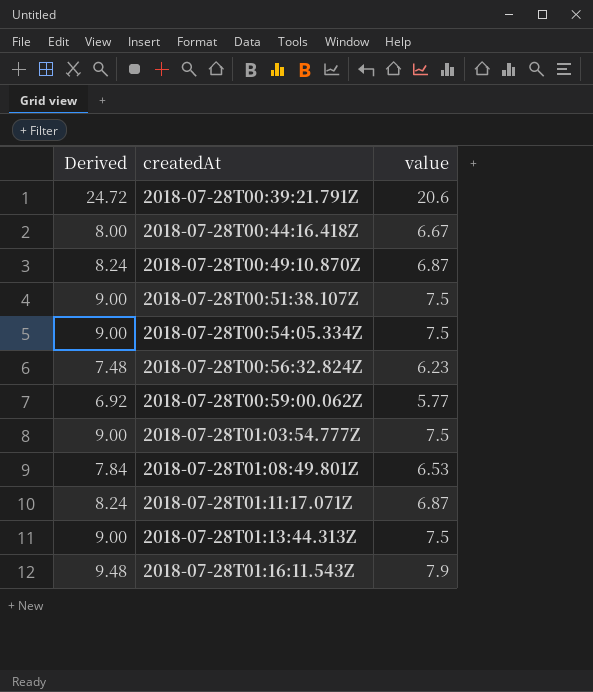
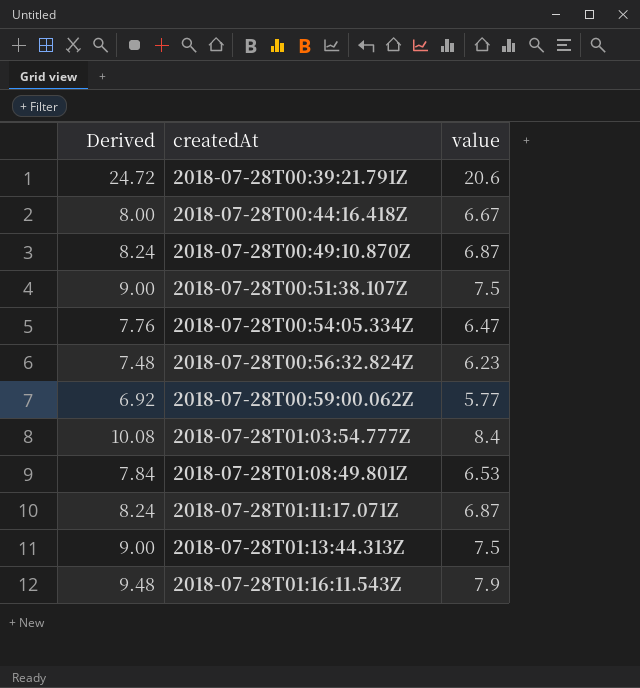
2018-07-28T00:54:05.334Z | Derived: 9.00 -> 7.76
2018-07-28T00:54:05.334Z | value: 7.5 -> 6.47
2018-07-28T01:03:54.777Z | Derived: 9.00 -> 10.08
2018-07-28T01:03:54.777Z | value: 7.5 -> 8.4

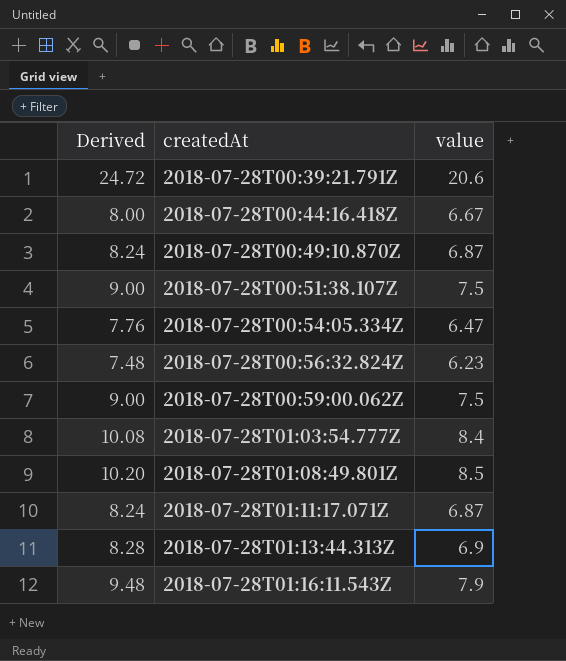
2018-07-28T00:59:00.062Z | Derived: 6.92 -> 9.00
2018-07-28T00:59:00.062Z | value: 5.77 -> 7.5
2018-07-28T01:08:49.801Z | Derived: 7.84 -> 10.20
2018-07-28T01:08:49.801Z | value: 6.53 -> 8.5
2018-07-28T01:13:44.313Z | Derived: 9.00 -> 8.28
2018-07-28T01:13:44.313Z | value: 7.5 -> 6.9

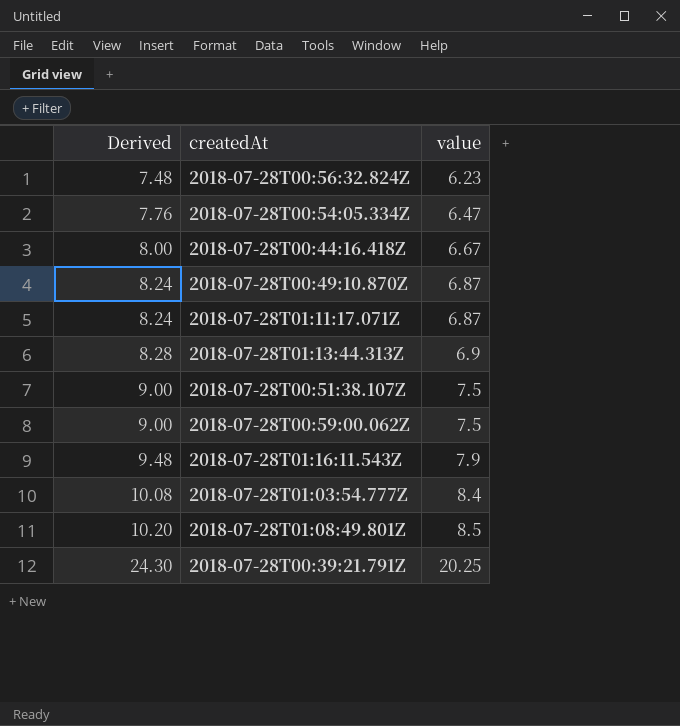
row order: createdAt ascending -> Derived ascending
2018-07-28T00:39:21.791Z | Derived: 24.72 -> 24.30
2018-07-28T00:39:21.791Z | value: 20.6 -> 20.25

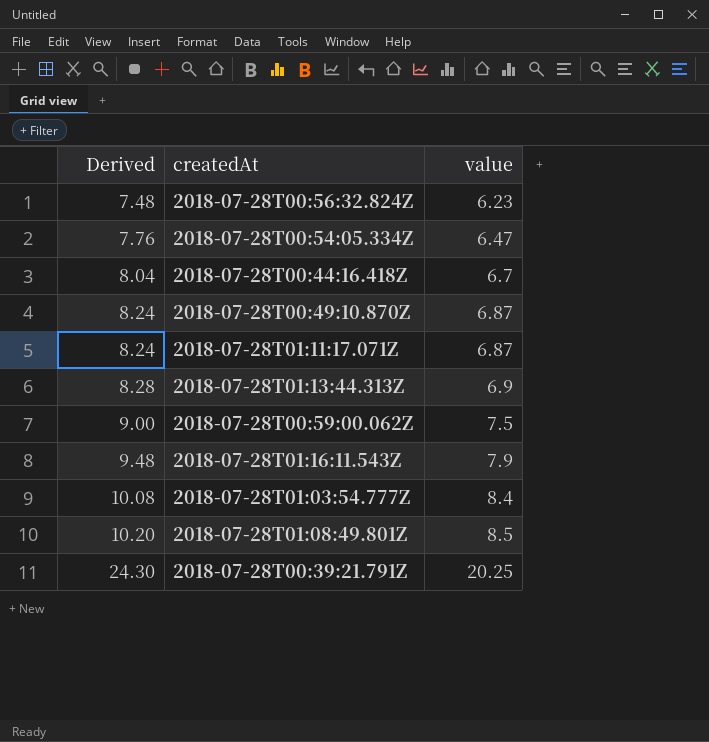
row 2018-07-28T00:51:38.107Z: 9.00 | 7.5 -> none
2018-07-28T00:44:16.418Z | Derived: 8.00 -> 8.04
2018-07-28T00:44:16.418Z | value: 6.67 -> 6.7

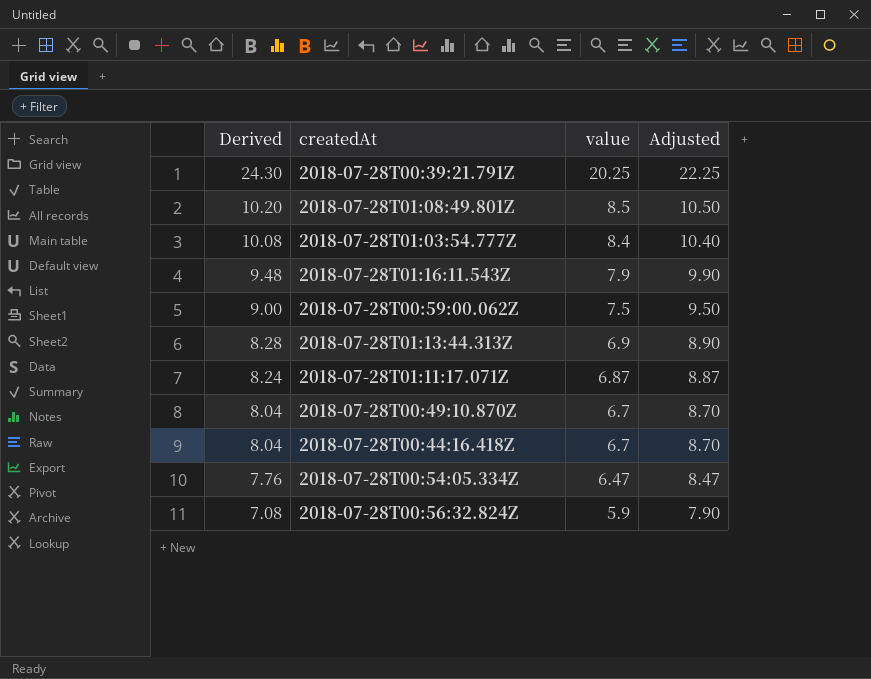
row order: Derived ascending -> Derived descending
column Adjusted | formula: none -> [value] + 2
2018-07-28T00:49:10.870Z | Derived: 8.24 -> 8.04
2018-07-28T00:49:10.870Z | value: 6.87 -> 6.7
2018-07-28T00:56:32.824Z | Derived: 7.48 -> 7.08
2018-07-28T00:56:32.824Z | value: 6.23 -> 5.9

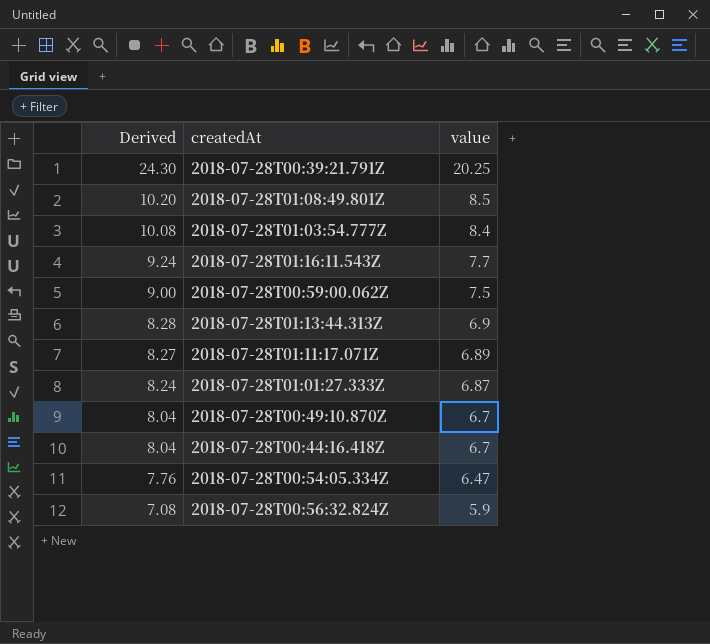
column Adjusted | formula: [value] + 2 -> none
2018-07-28T01:16:11.543Z | Derived: 9.48 -> 9.24
2018-07-28T01:16:11.543Z | value: 7.9 -> 7.7
2018-07-28T01:11:17.071Z | Derived: 8.24 -> 8.27
2018-07-28T01:11:17.071Z | value: 6.87 -> 6.89
row 2018-07-28T01:01:27.333Z: none -> 8.24 | 6.87

